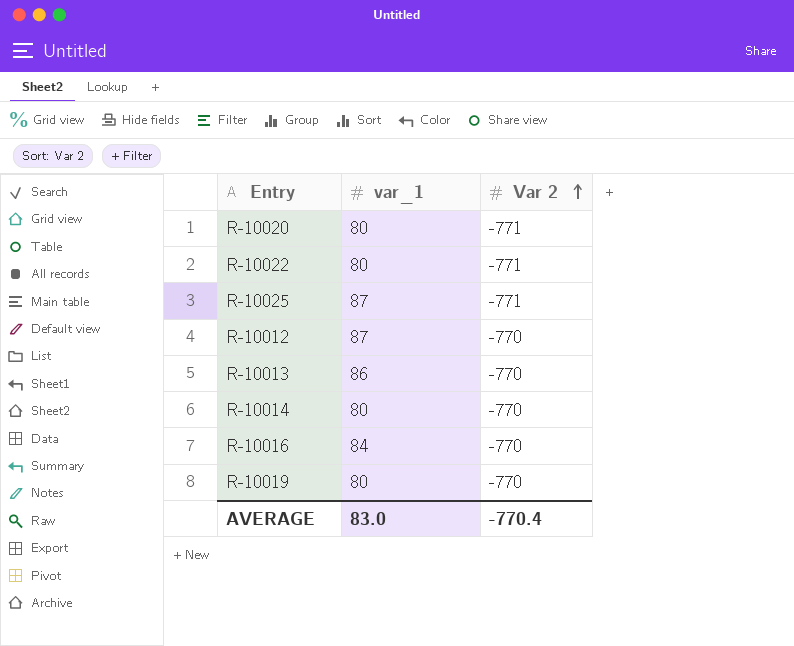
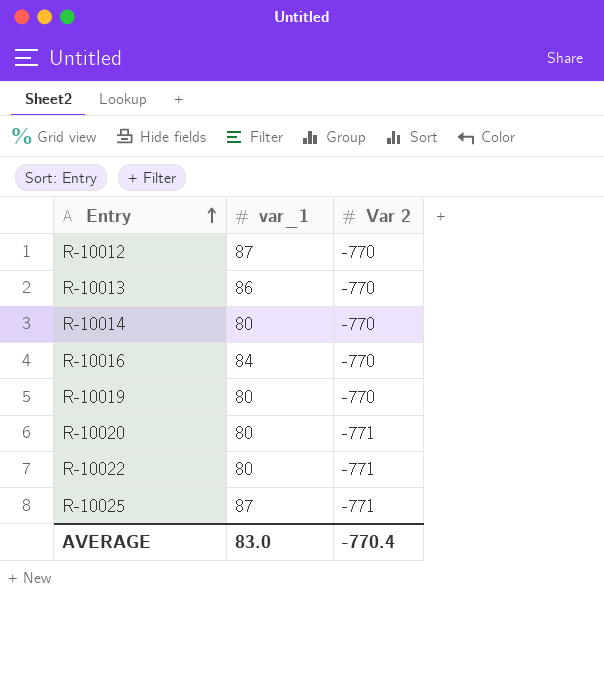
row order: Var 2 ascending -> Entry ascending

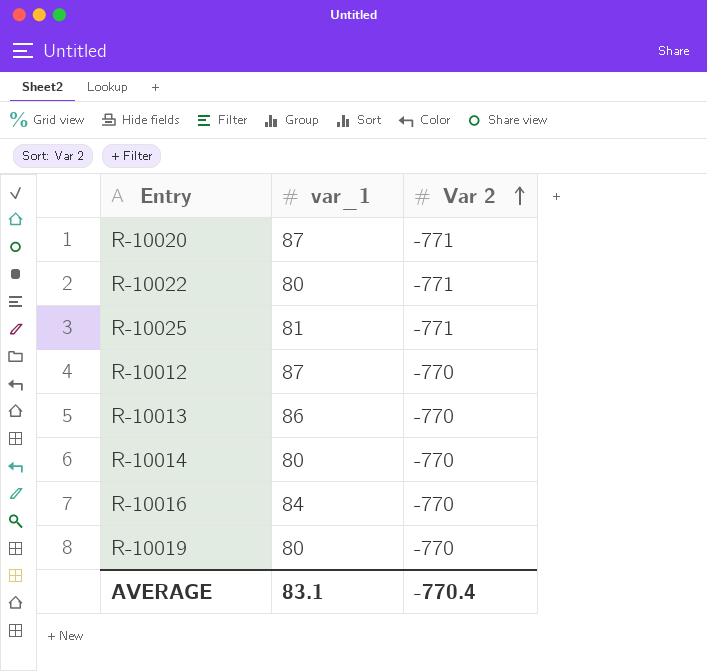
row order: Entry ascending -> Var 2 ascending
R-10020 | var_1: 80 -> 87
R-10025 | var_1: 87 -> 81
AVERAGE | var_1: 83.0 -> 83.1

